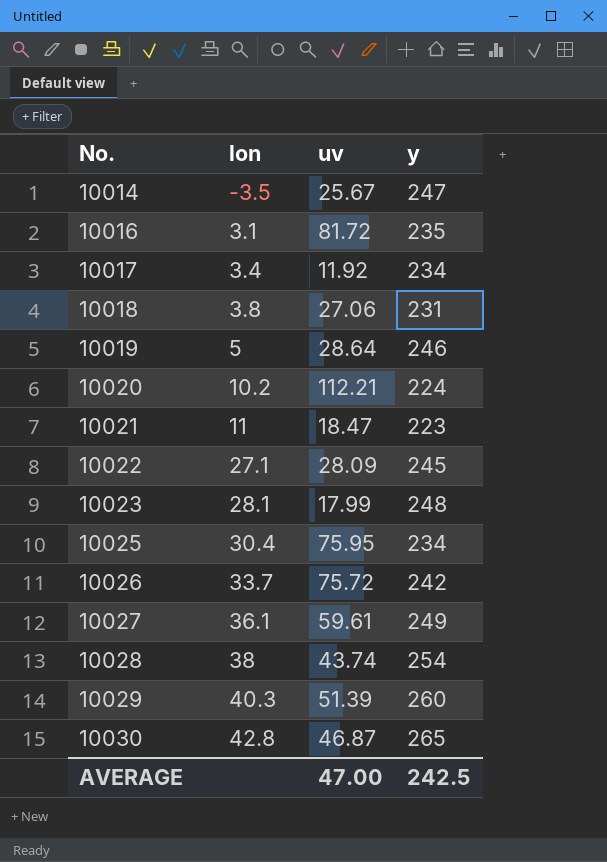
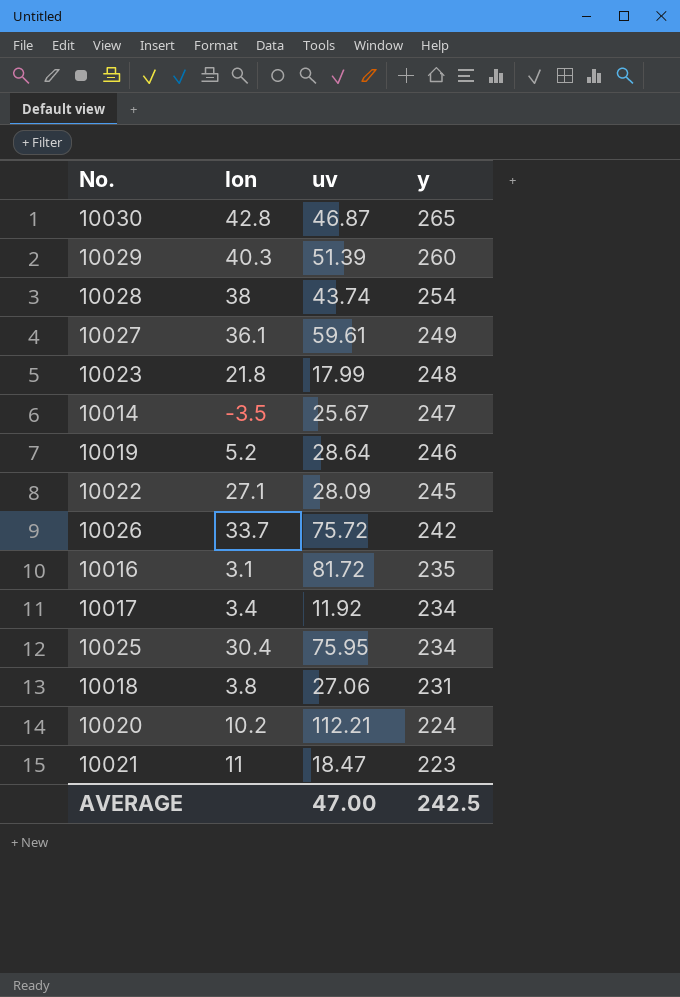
row order: No. ascending -> y descending
10023 | lon: 28.1 -> 21.8
10019 | lon: 5 -> 5.2

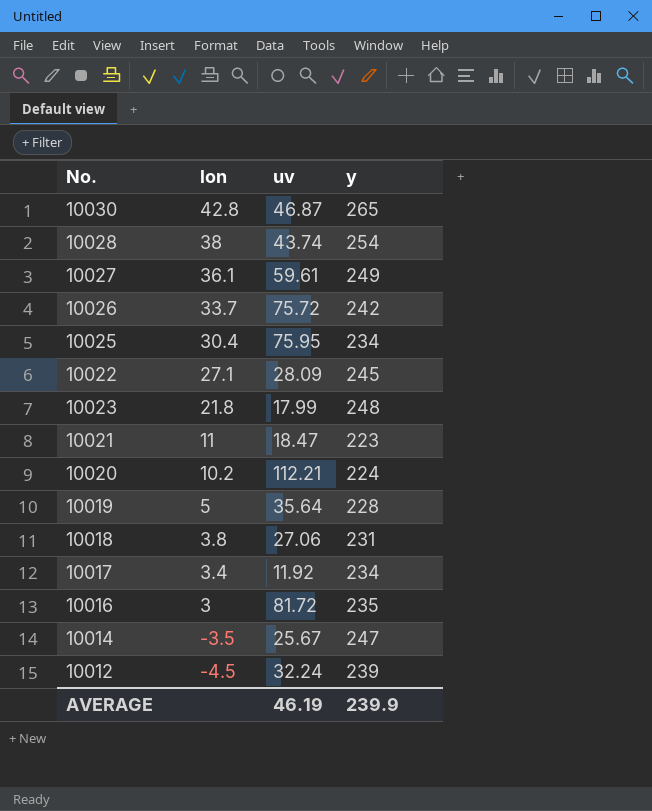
row order: y descending -> lon descending
row 10029: 40.3 | 51.39 | 260 -> none
10019 | lon: 5.2 -> 5
10019 | uv: 28.64 -> 35.64
10019 | y: 246 -> 228
10016 | lon: 3.1 -> 3
row 10012: none -> -4.5 | 32.24 | 239
AVERAGE | uv: 47.00 -> 46.19
AVERAGE | y: 242.5 -> 239.9

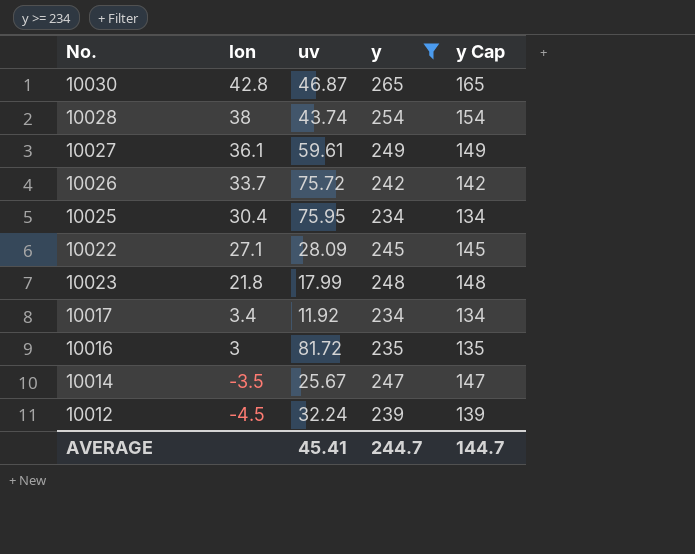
filter: none -> y >= 234
column y Cap | formula: none -> [y] - 100
AVERAGE | uv: 46.19 -> 45.41
AVERAGE | y: 239.9 -> 244.7

